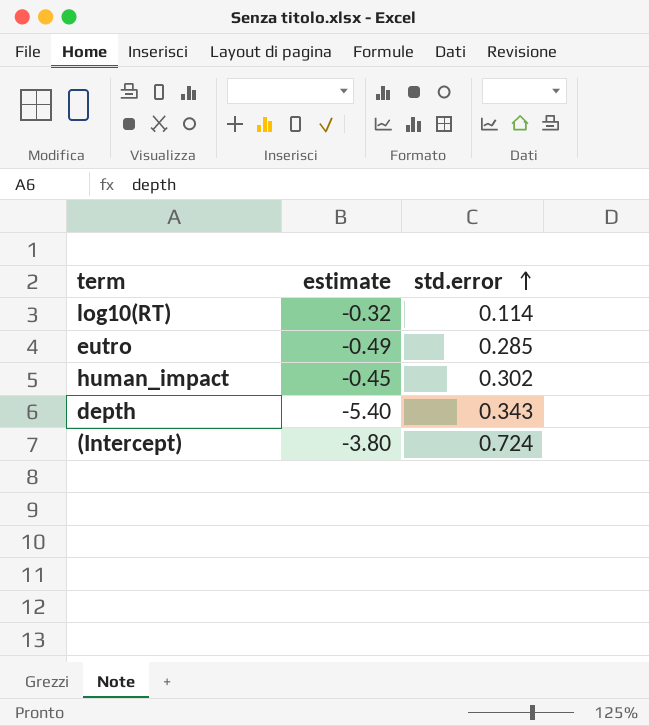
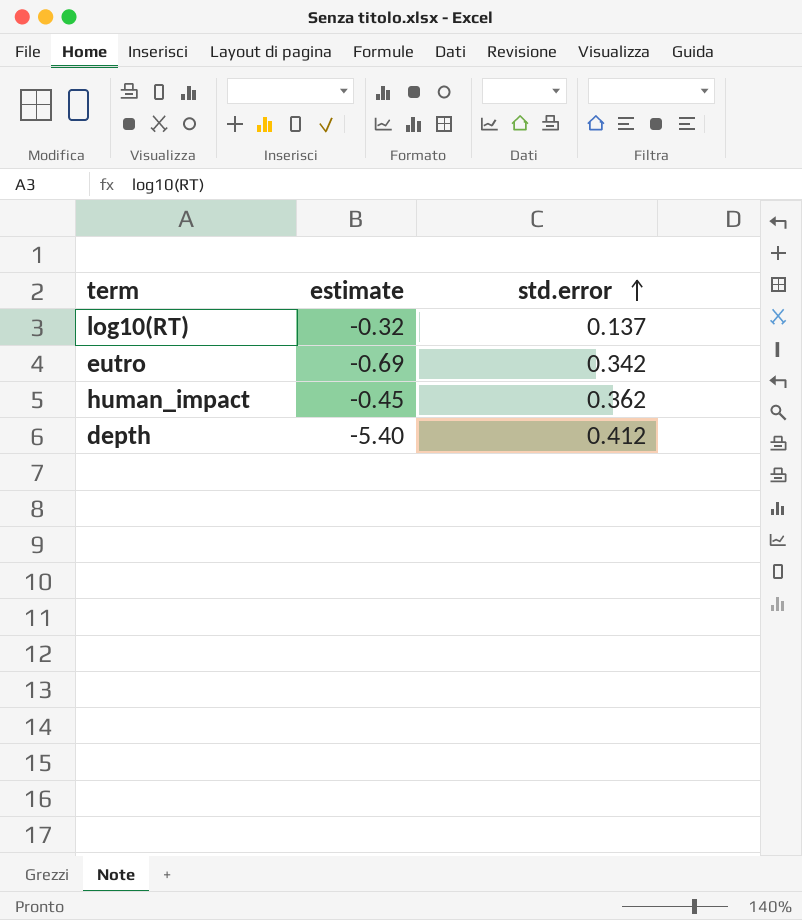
row (Intercept): -3.80 | 0.724 -> none
log10(RT) | std.error: 0.114 -> 0.137
eutro | estimate: -0.49 -> -0.69
eutro | std.error: 0.285 -> 0.342
human_impact | std.error: 0.302 -> 0.362
depth | std.error: 0.343 -> 0.412

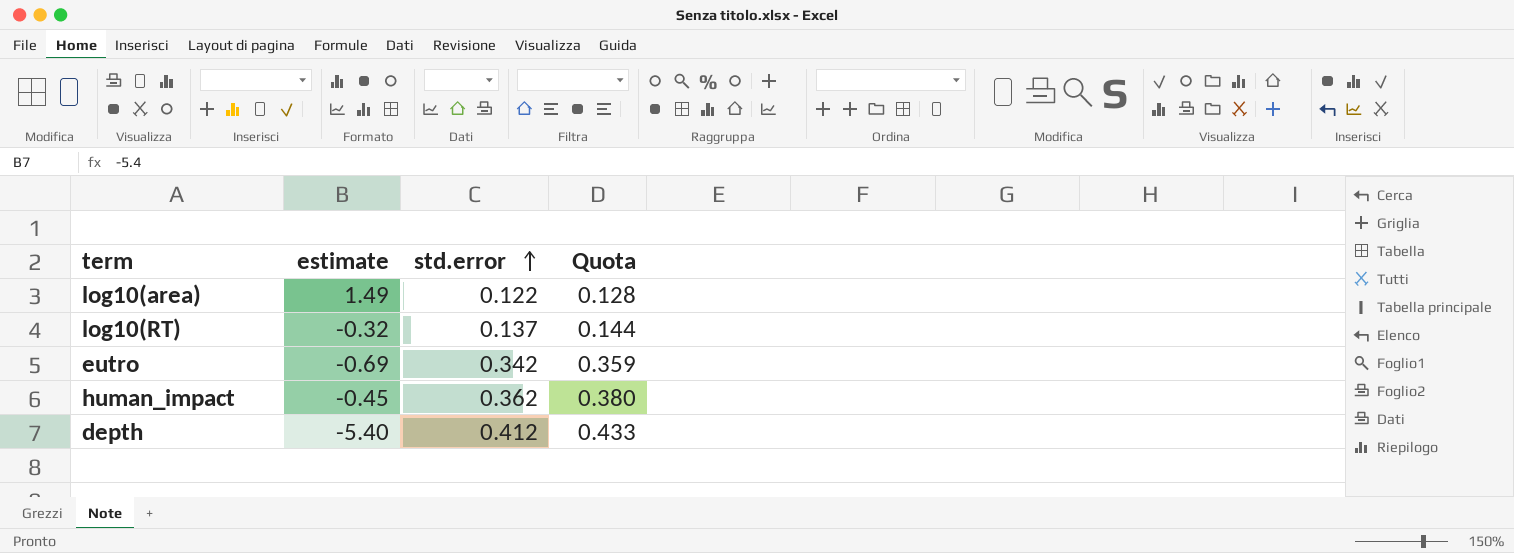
column Quota | formula: none -> [std.error] * 1.05
row log10(area): none -> 1.49 | 0.122 | 0.128

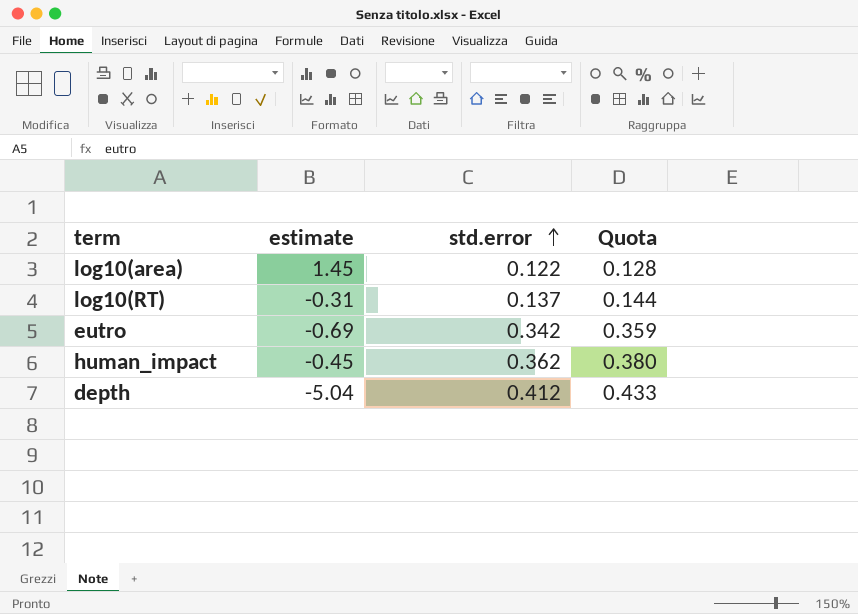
log10(area) | estimate: 1.49 -> 1.45
log10(RT) | estimate: -0.32 -> -0.31
depth | estimate: -5.40 -> -5.04

